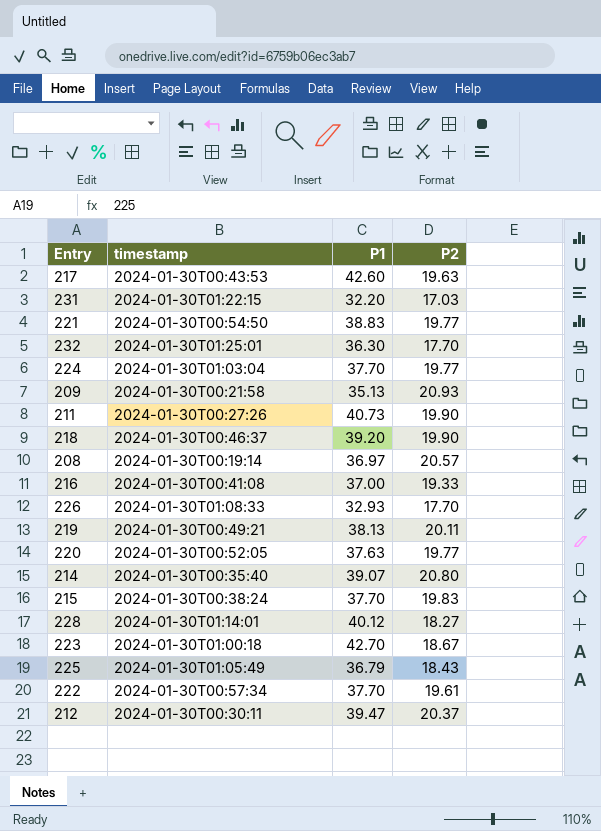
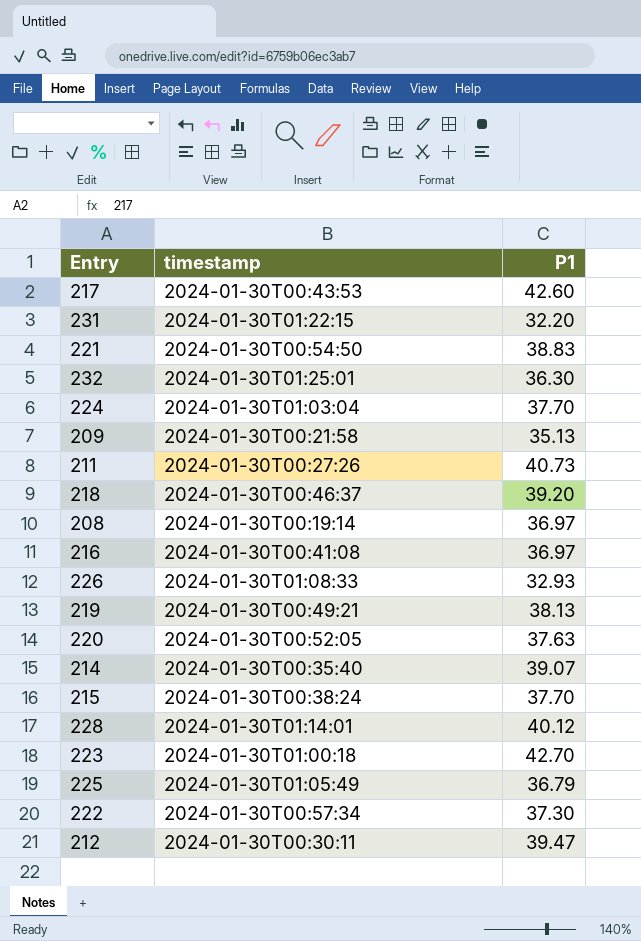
column P2 | position: 4 -> none
216 | P1: 37.00 -> 36.97
222 | P1: 37.70 -> 37.30

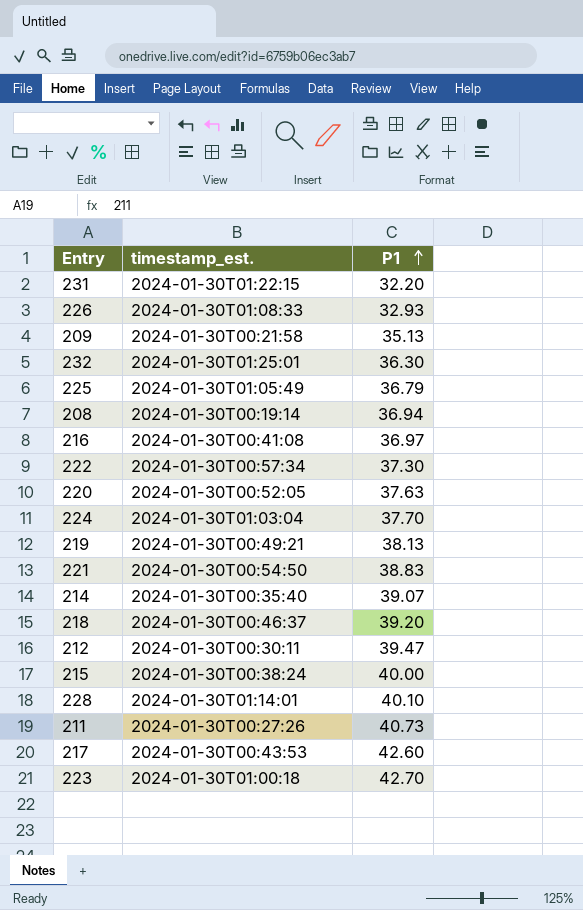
row order: none -> P1 ascending
column name: timestamp -> timestamp_est.
208 | P1: 36.97 -> 36.94
215 | P1: 37.70 -> 40.00
228 | P1: 40.12 -> 40.10

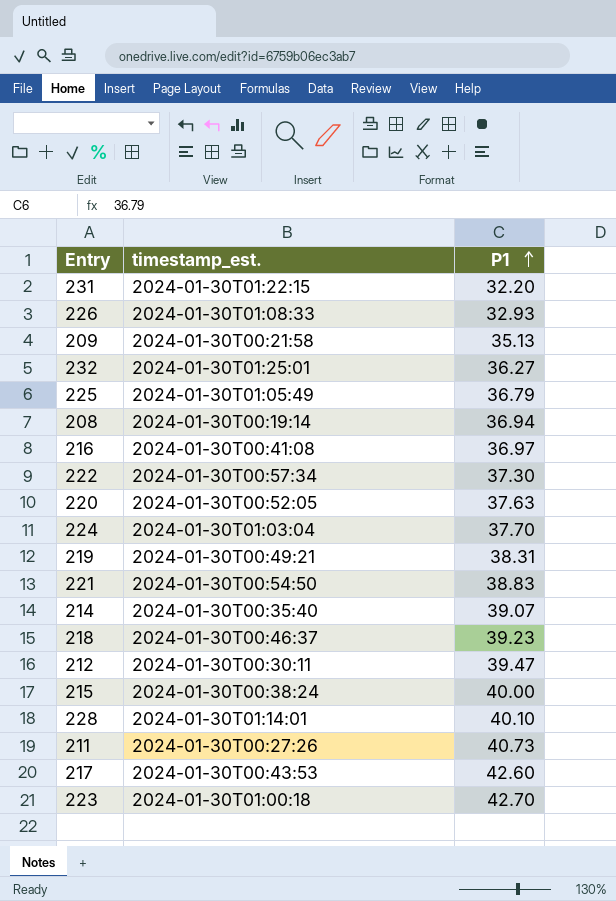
232 | P1: 36.30 -> 36.27
219 | P1: 38.13 -> 38.31
218 | P1: 39.20 -> 39.23

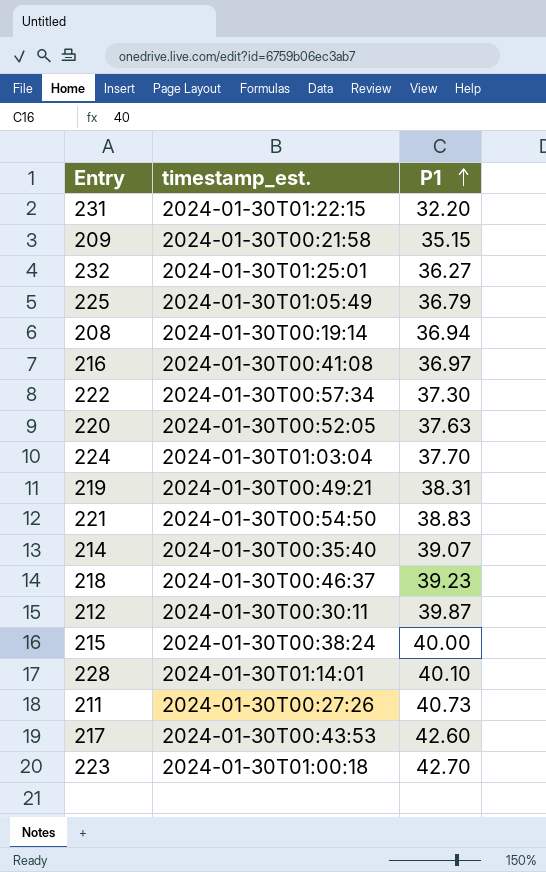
row 226: 2024-01-30T01:08:33 | 32.93 -> none
209 | P1: 35.13 -> 35.15
212 | P1: 39.47 -> 39.87

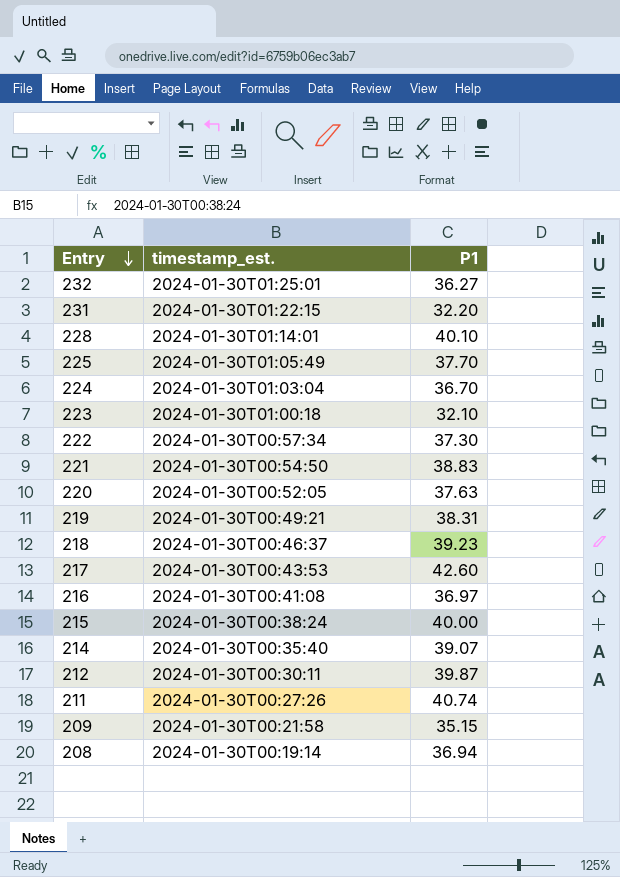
row order: P1 ascending -> Entry descending
225 | P1: 36.79 -> 37.70
224 | P1: 37.70 -> 36.70
223 | P1: 42.70 -> 32.10
211 | P1: 40.73 -> 40.74

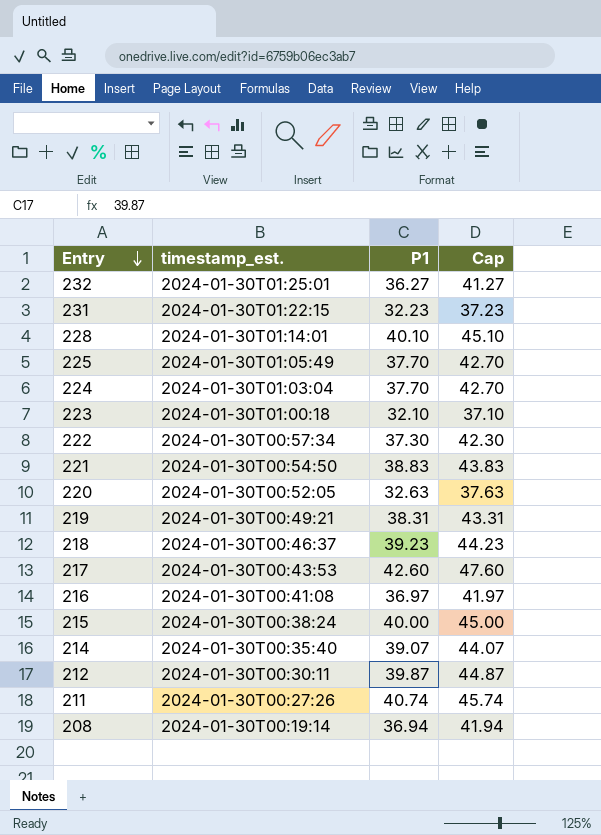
column Cap | formula: none -> [P1] + 5
row 209: 2024-01-30T00:21:58 | 35.15 -> none
231 | P1: 32.20 -> 32.23
224 | P1: 36.70 -> 37.70
220 | P1: 37.63 -> 32.63

